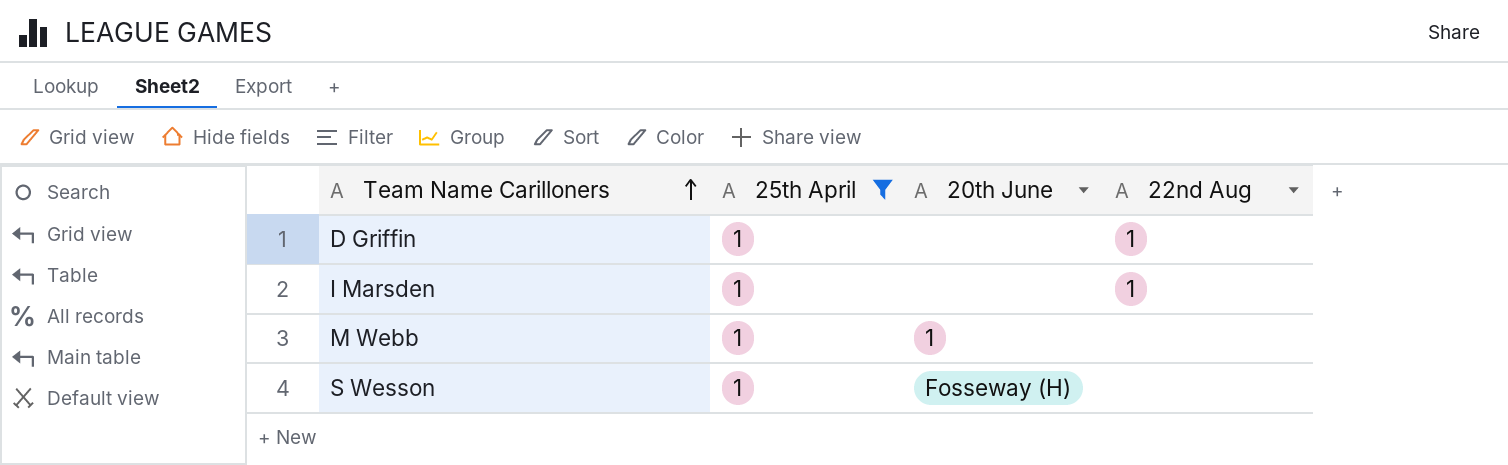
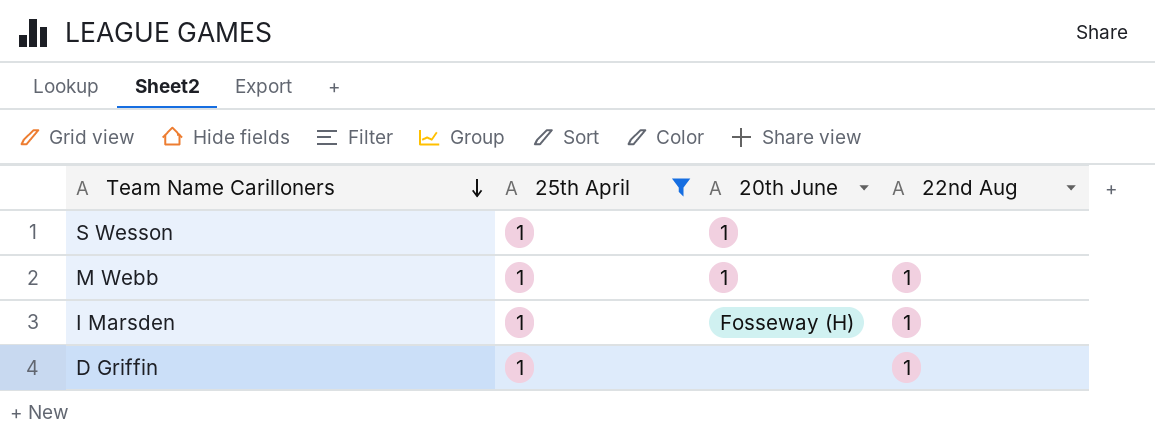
row order: Team Name Carilloners ascending -> Team Name Carilloners descending
S Wesson | 20th June: Fosseway (H) -> 1
M Webb | 22nd Aug: none -> 1
I Marsden | 20th June: none -> Fosseway (H)

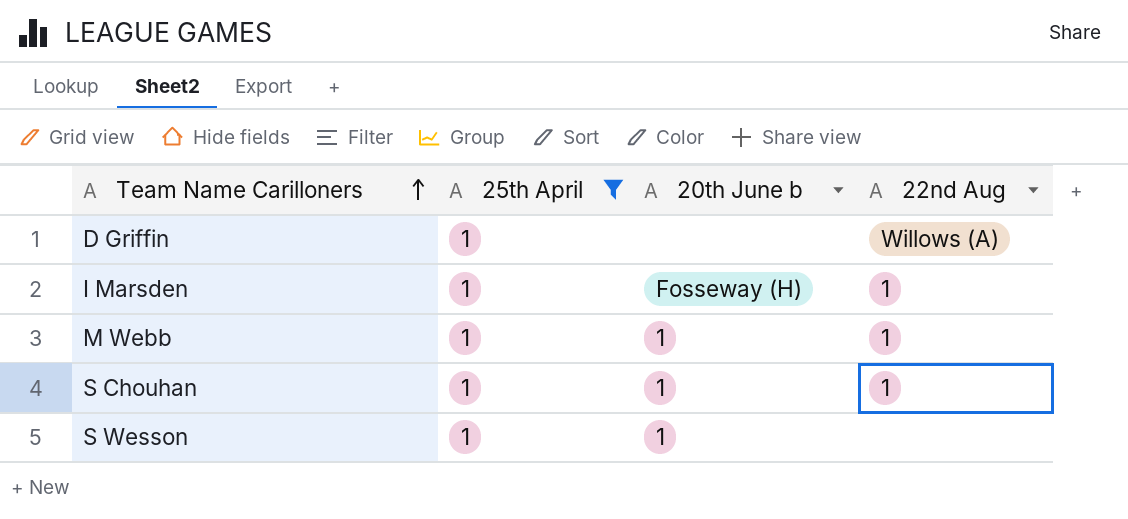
row order: Team Name Carilloners descending -> Team Name Carilloners ascending
column name: 20th June -> 20th June b
D Griffin | 22nd Aug: 1 -> Willows (A)
row S Chouhan: none -> 1 | 1 | 1

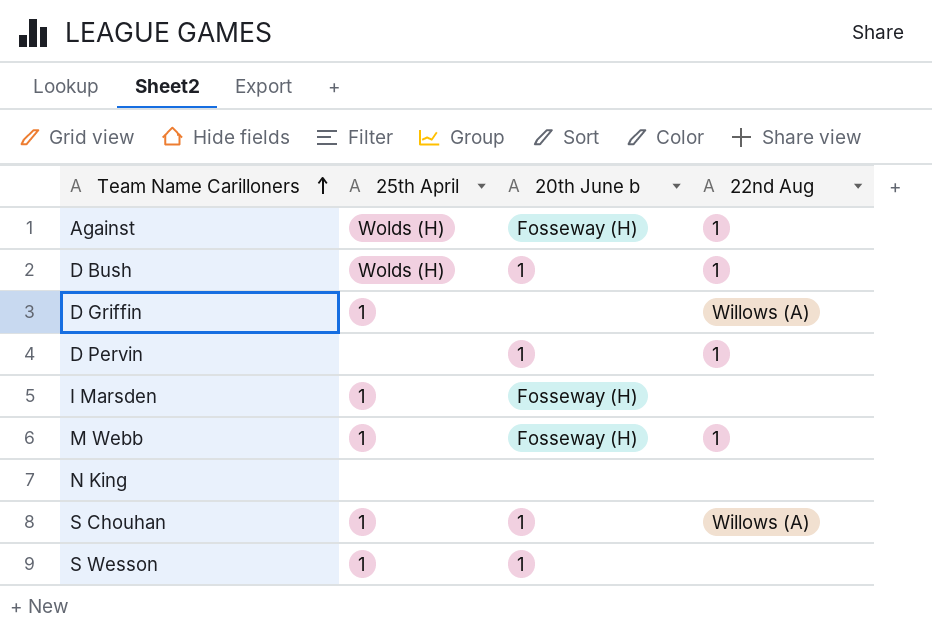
filter: 25th April = 1 -> none
I Marsden | 22nd Aug: 1 -> none
M Webb | 20th June b: 1 -> Fosseway (H)
S Chouhan | 22nd Aug: 1 -> Willows (A)

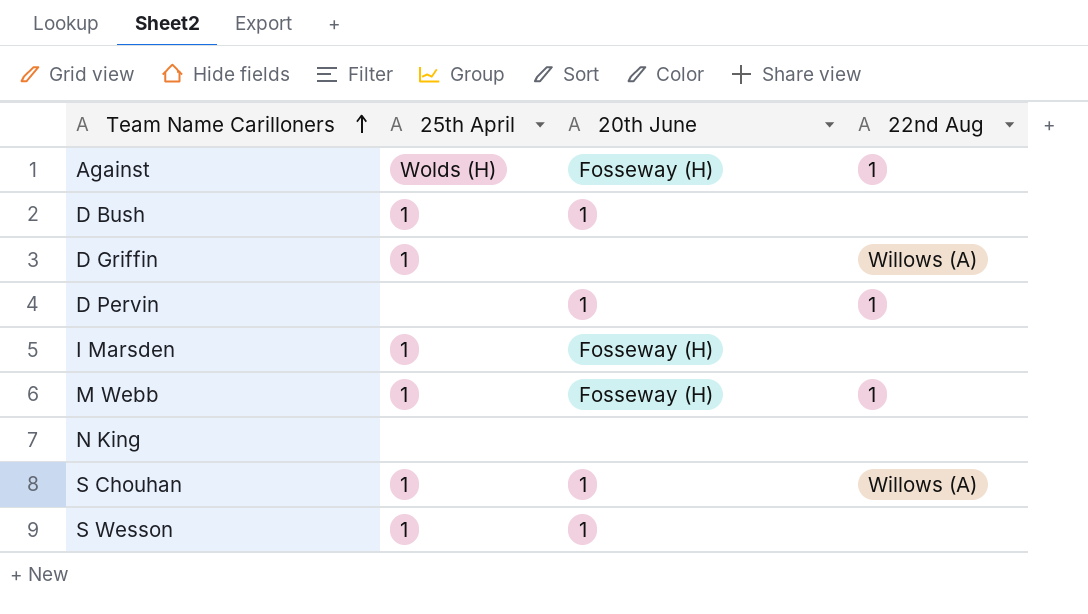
column name: 20th June b -> 20th June
D Bush | 25th April: Wolds (H) -> 1
D Bush | 22nd Aug: 1 -> none

